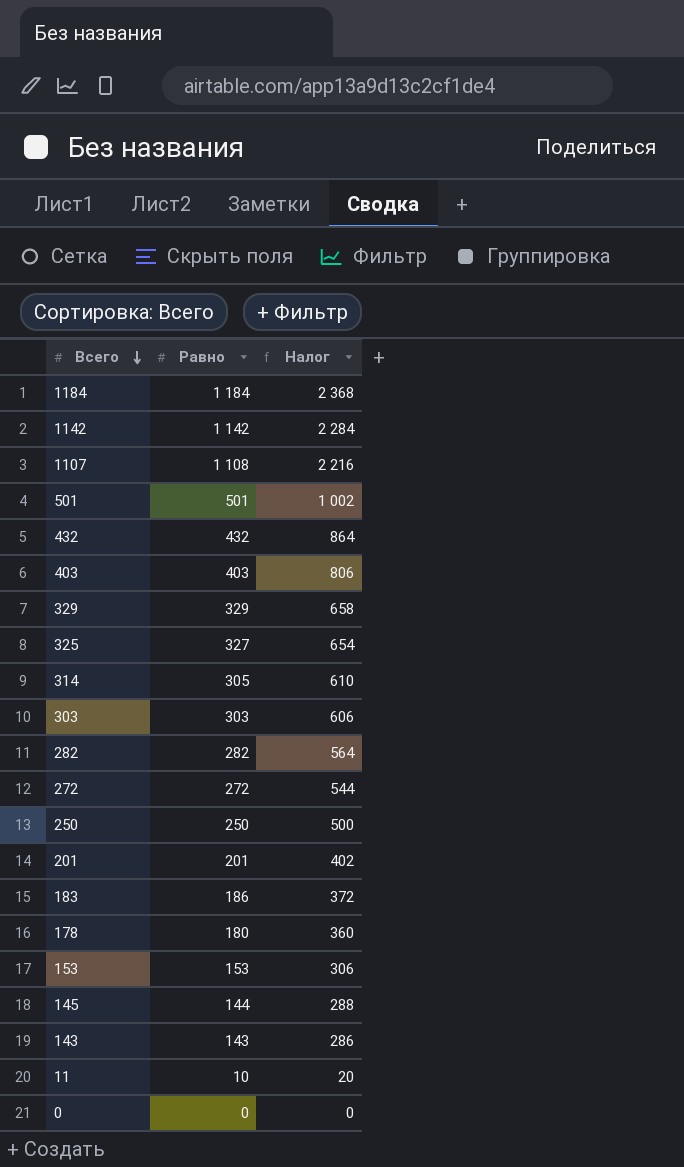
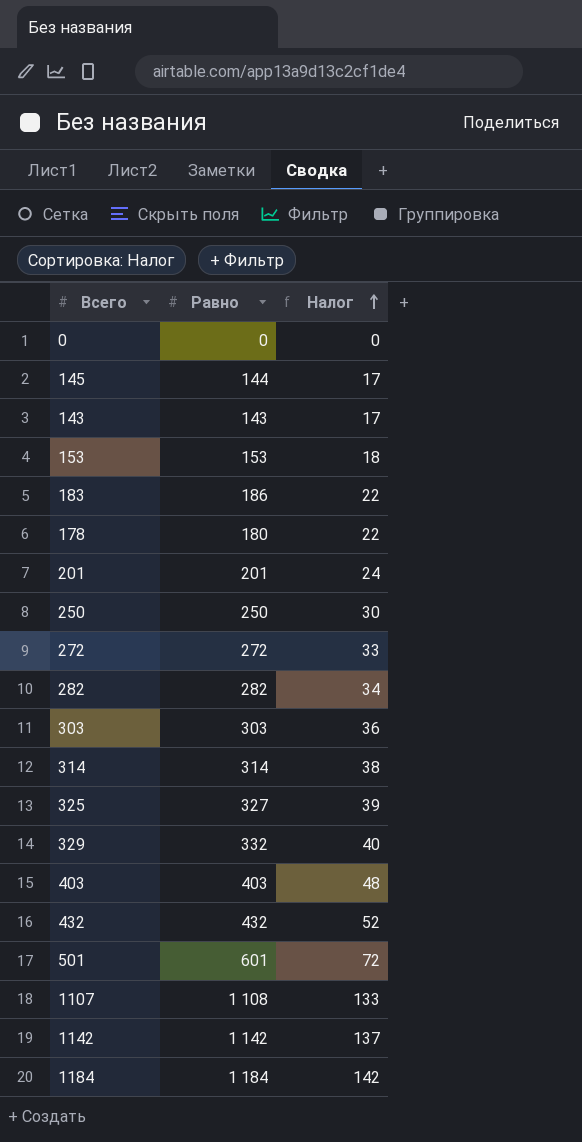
row order: Всего descending -> Налог ascending
column Налог | formula: [Равно] * 2 -> [Равно] * 0,12
row 11: 10 | 20 -> none
314 | Равно: 305 -> 314
329 | Равно: 329 -> 332
501 | Равно: 501 -> 601

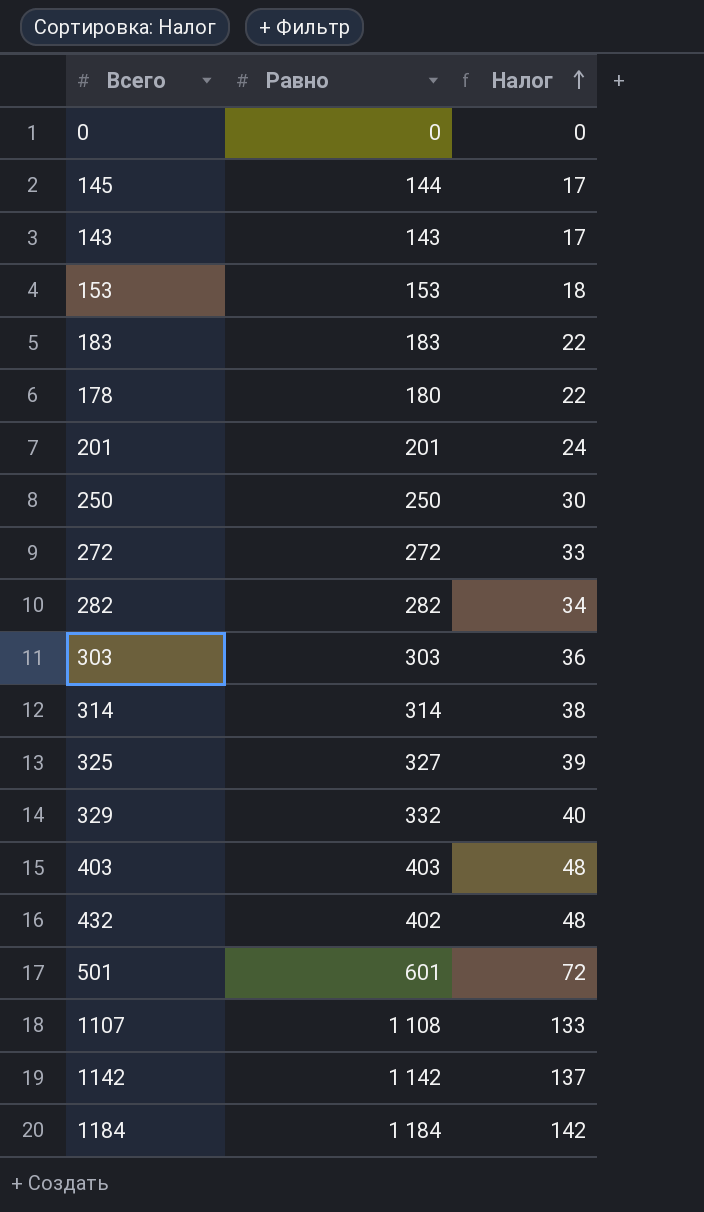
183 | Равно: 186 -> 183
432 | Равно: 432 -> 402
432 | Налог: 52 -> 48

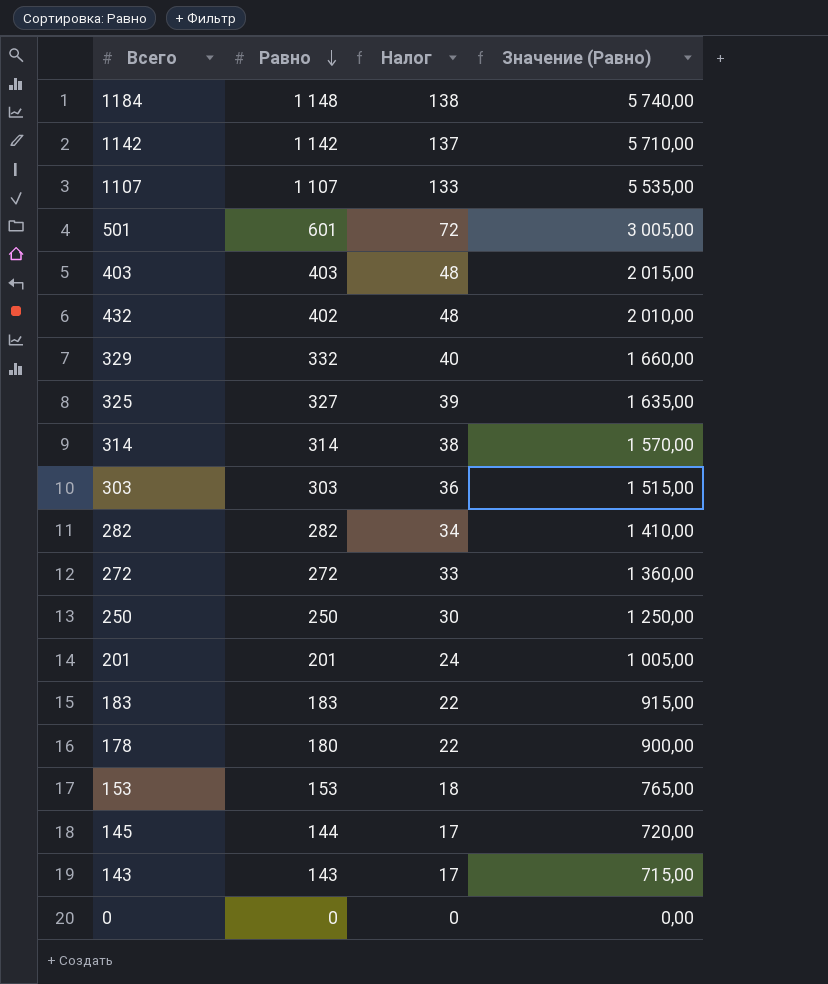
row order: Налог ascending -> Равно descending
column Значение (Равно) | formula: none -> [Равно] * 5
1184 | Равно: 1 184 -> 1 148
1184 | Налог: 142 -> 138
1107 | Равно: 1 108 -> 1 107

